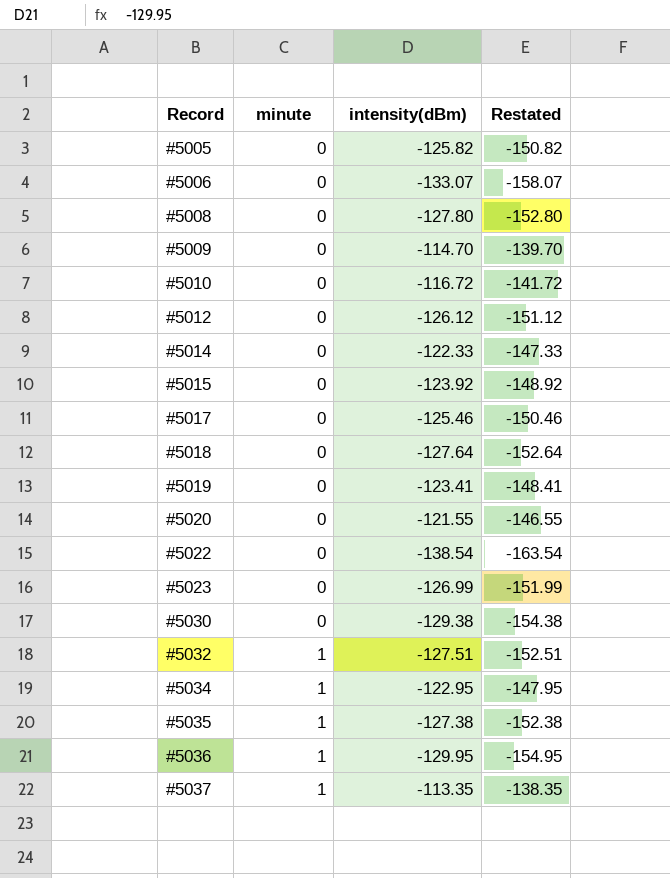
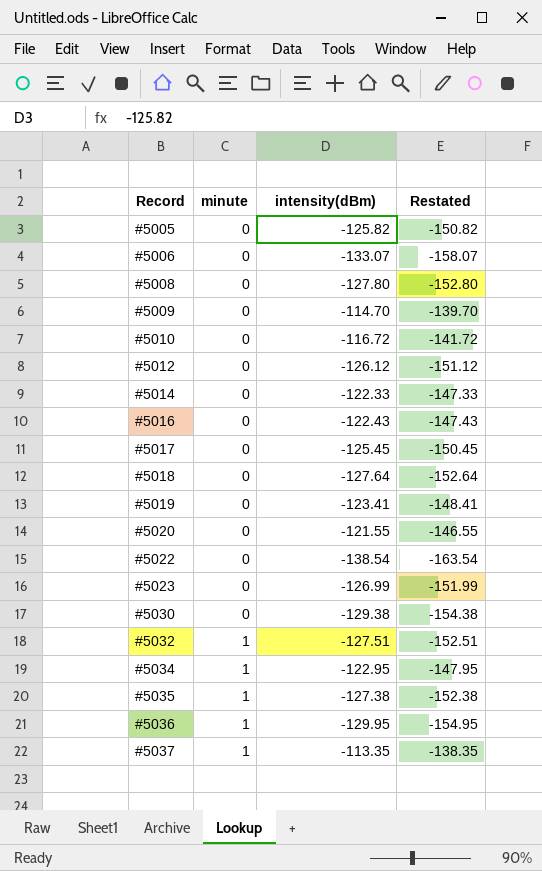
row #5015: 0 | -123.92 | -148.92 -> none
row #5016: none -> 0 | -122.43 | -147.43
#5017 | intensity(dBm): -125.46 -> -125.45
#5017 | Restated: -150.46 -> -150.45

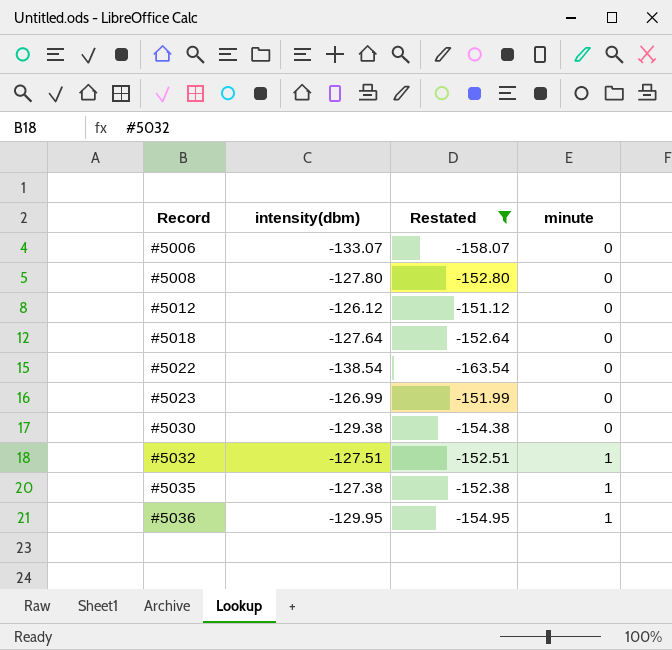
filter: none -> Restated <= -151.12
column name: intensity(dBm) -> intensity(dbm)
column minute | position: 2 -> 4

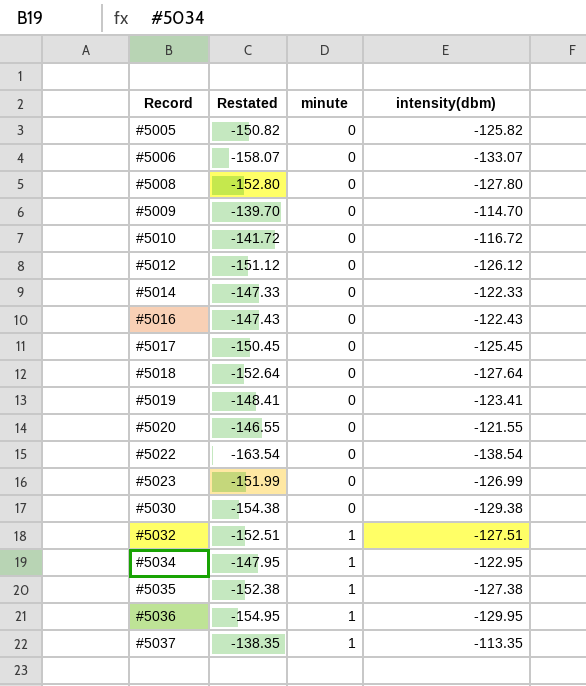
filter: Restated <= -151.12 -> none
column intensity(dbm) | position: 2 -> 4

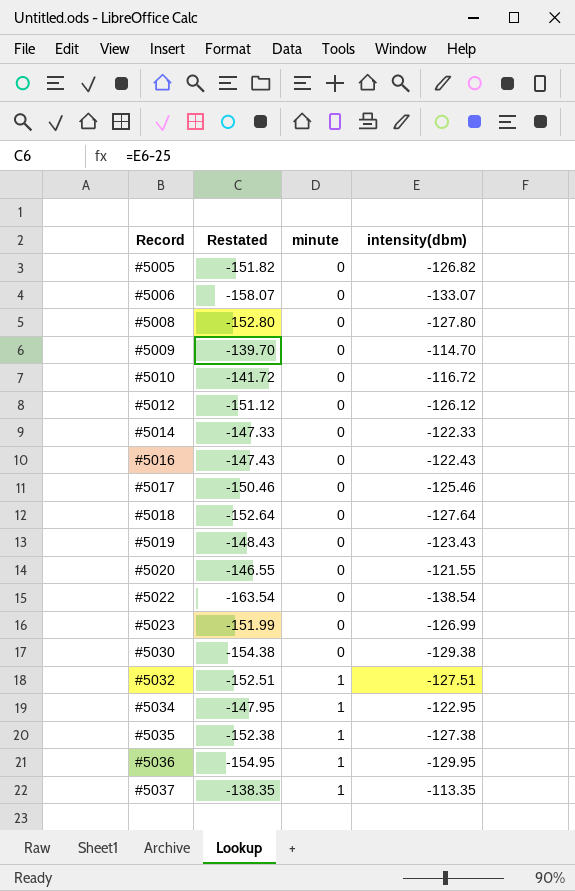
#5005 | Restated: -150.82 -> -151.82
#5005 | intensity(dbm): -125.82 -> -126.82
#5017 | Restated: -150.45 -> -150.46
#5017 | intensity(dbm): -125.45 -> -125.46
#5019 | Restated: -148.41 -> -148.43
#5019 | intensity(dbm): -123.41 -> -123.43

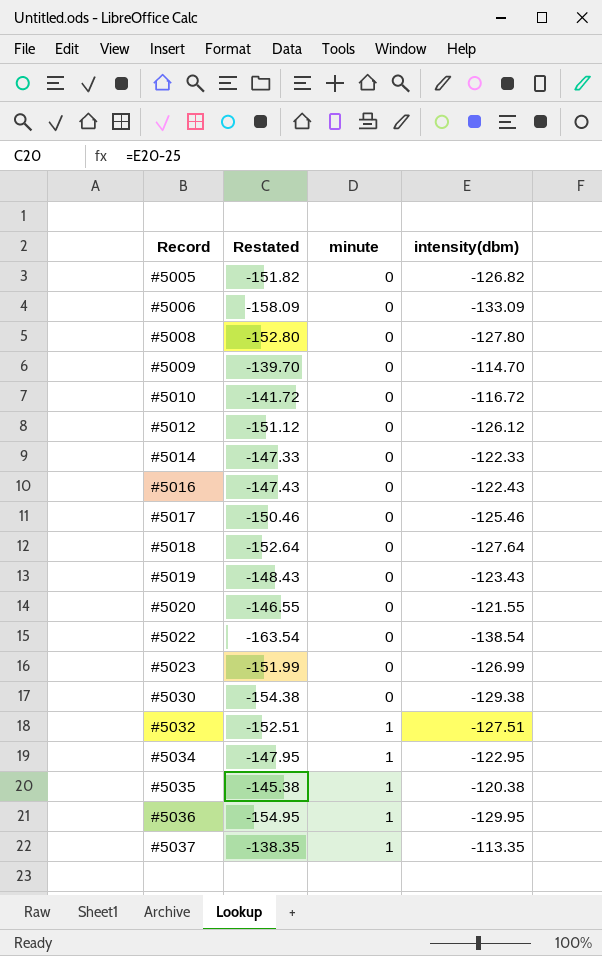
#5006 | Restated: -158.07 -> -158.09
#5006 | intensity(dbm): -133.07 -> -133.09
#5035 | Restated: -152.38 -> -145.38
#5035 | intensity(dbm): -127.38 -> -120.38

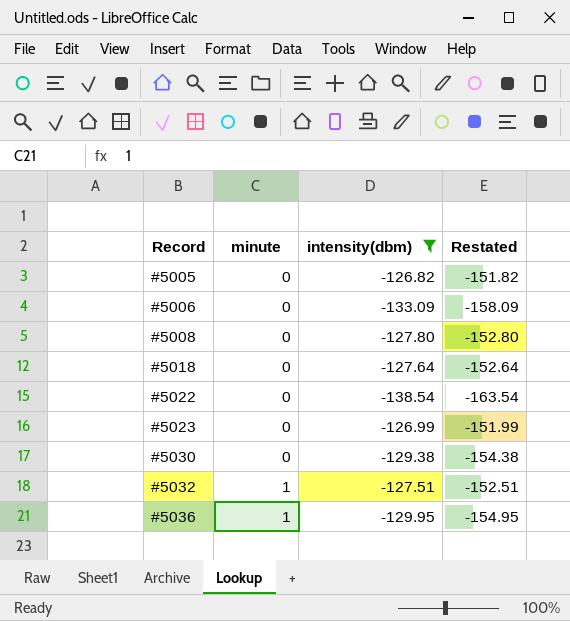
filter: none -> intensity(dbm) <= -126.82
column Restated | position: 2 -> 4

